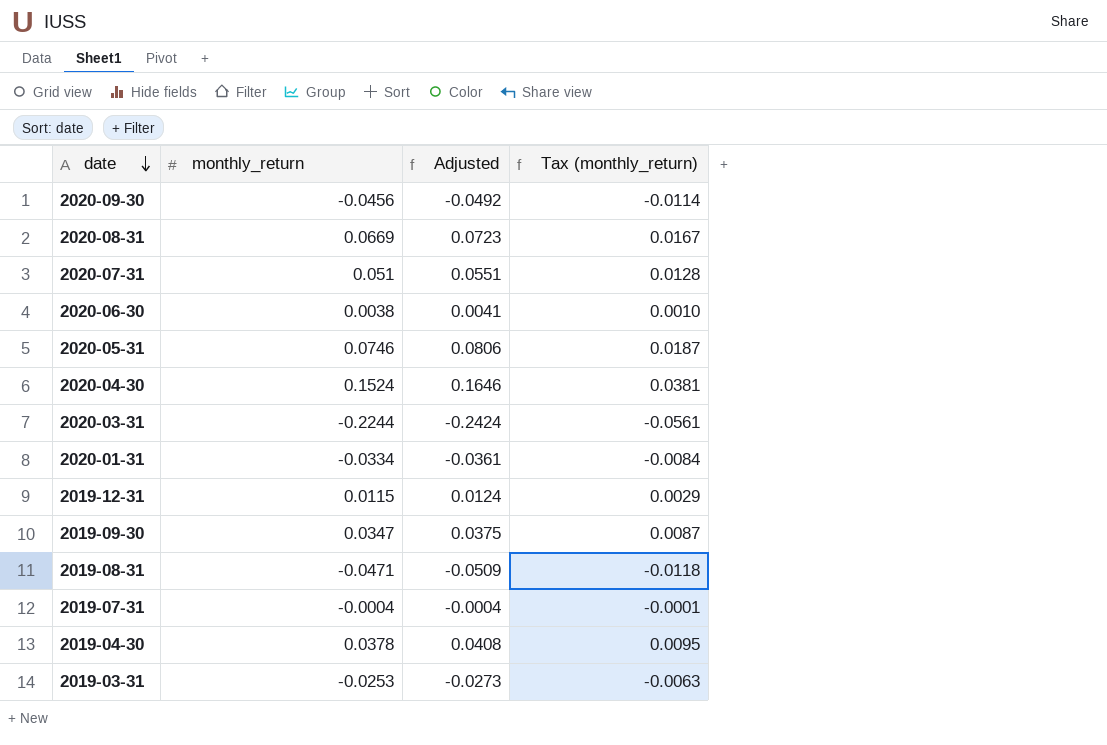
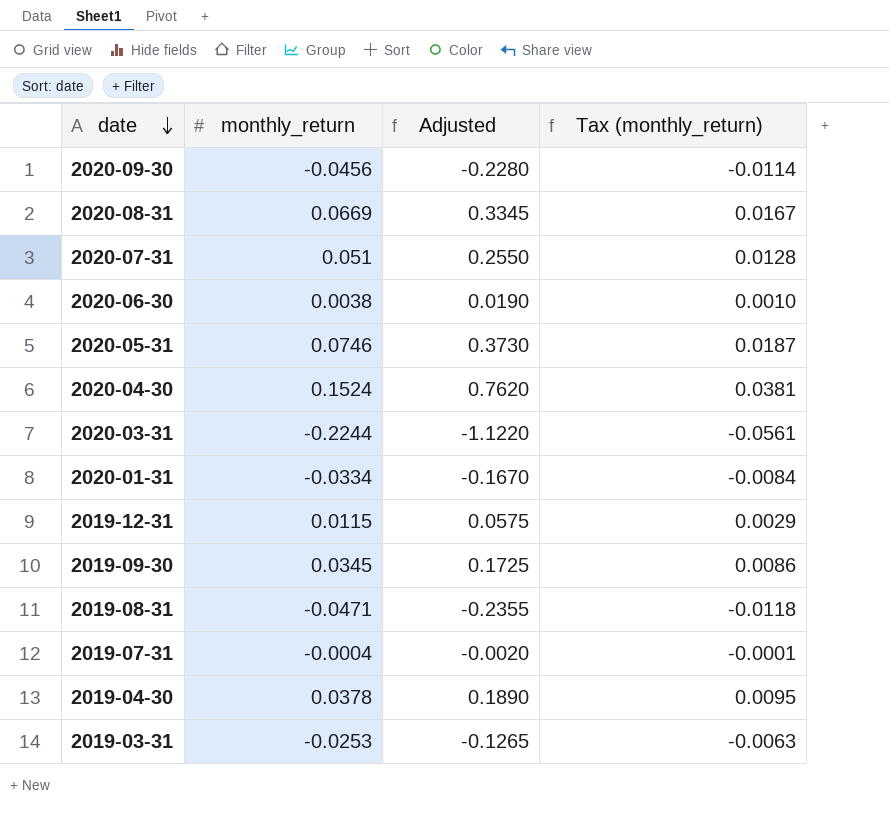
column Adjusted | formula: [monthly_return] * 1.08 -> [monthly_return] * 5
2019-09-30 | monthly_return: 0.0347 -> 0.0345
2019-09-30 | Tax (monthly_return): 0.0087 -> 0.0086

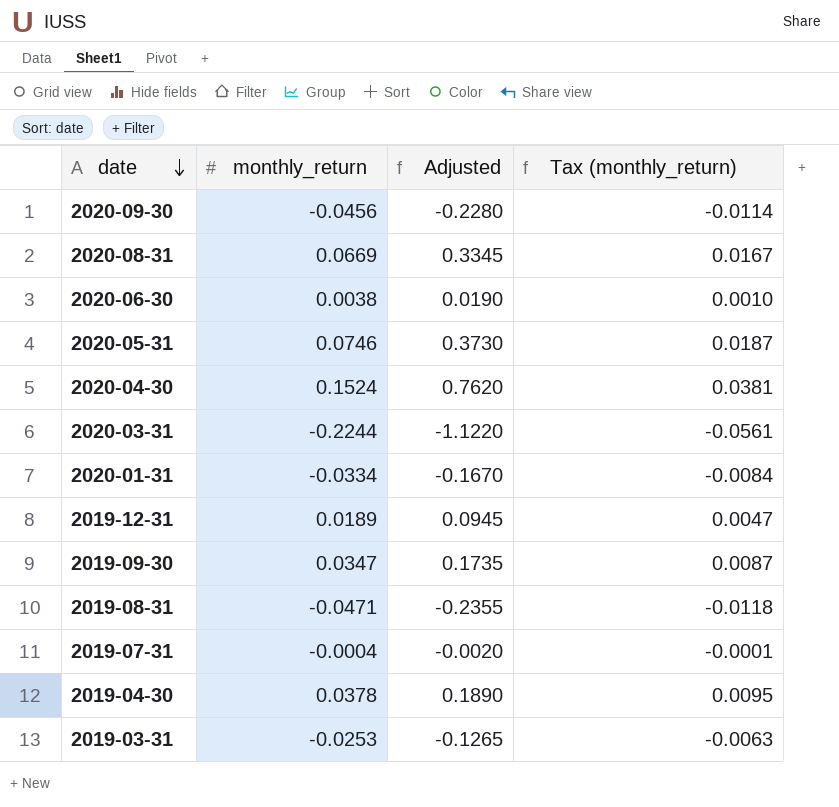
row 2020-07-31: 0.051 | 0.2550 | 0.0128 -> none
2019-12-31 | monthly_return: 0.0115 -> 0.0189
2019-12-31 | Adjusted: 0.0575 -> 0.0945
2019-12-31 | Tax (monthly_return): 0.0029 -> 0.0047
2019-09-30 | monthly_return: 0.0345 -> 0.0347
2019-09-30 | Adjusted: 0.1725 -> 0.1735
2019-09-30 | Tax (monthly_return): 0.0086 -> 0.0087

